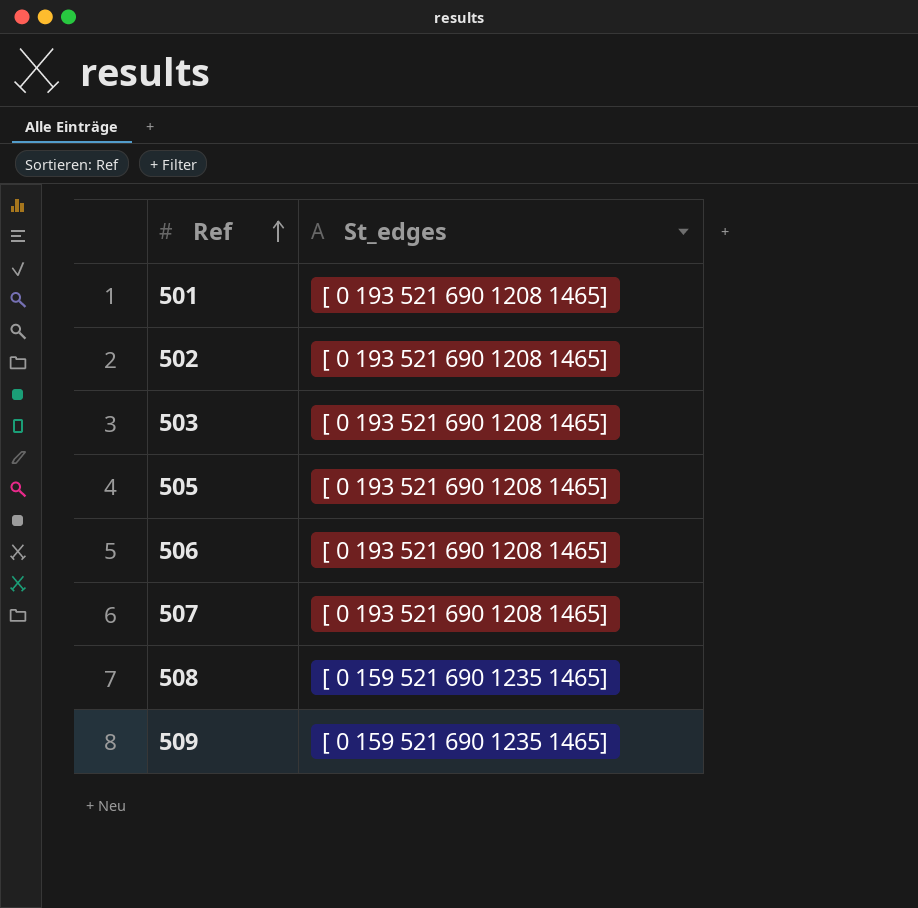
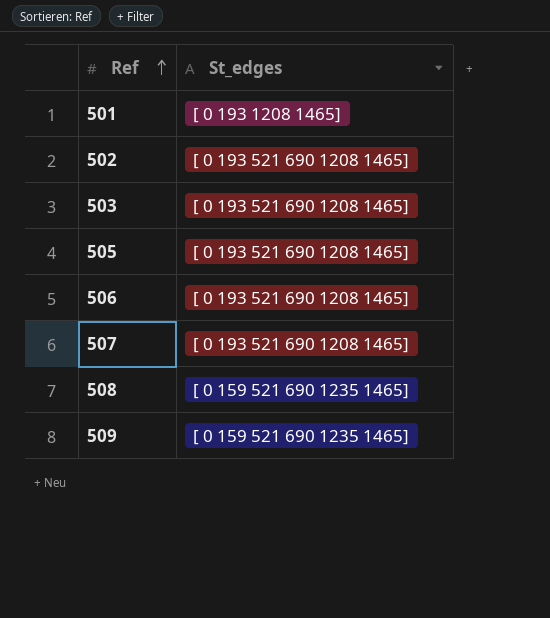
501 | St_edges: [ 0 193 521 690 1208 1465] -> [ 0 193 1208 1465]

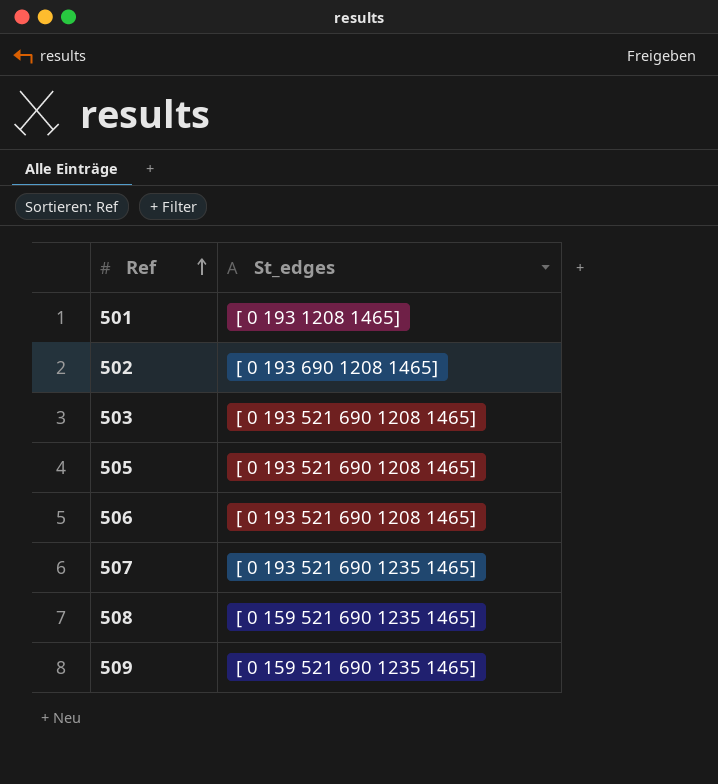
502 | St_edges: [ 0 193 521 690 1208 1465] -> [ 0 193 690 1208 1465]
507 | St_edges: [ 0 193 521 690 1208 1465] -> [ 0 193 521 690 1235 1465]

